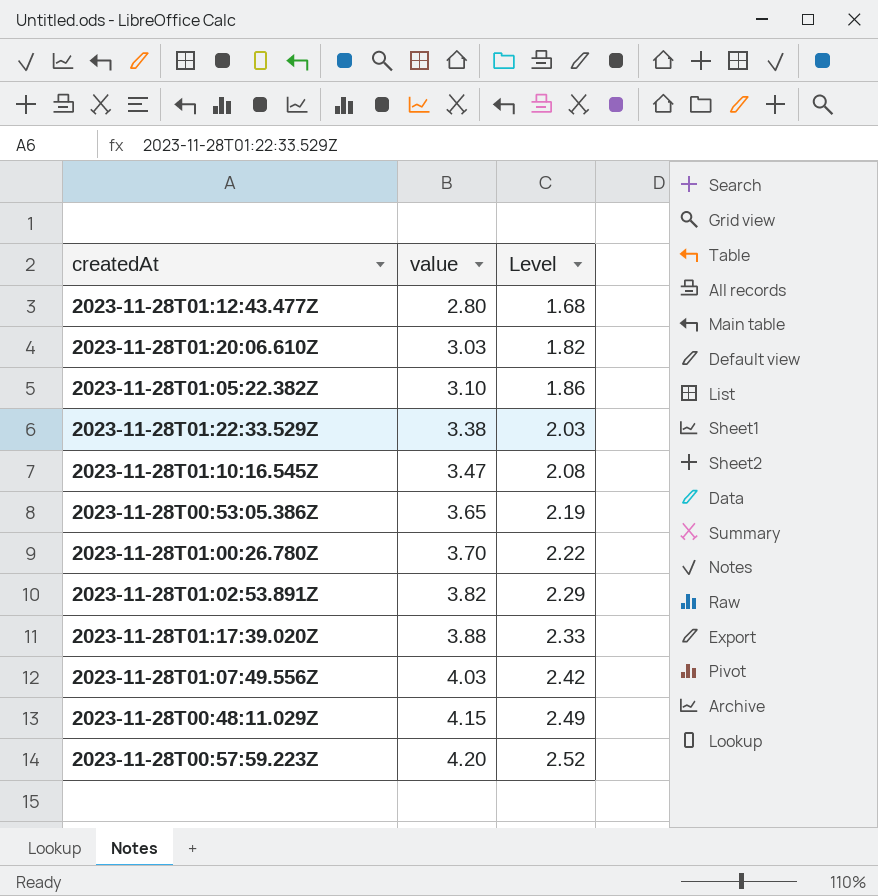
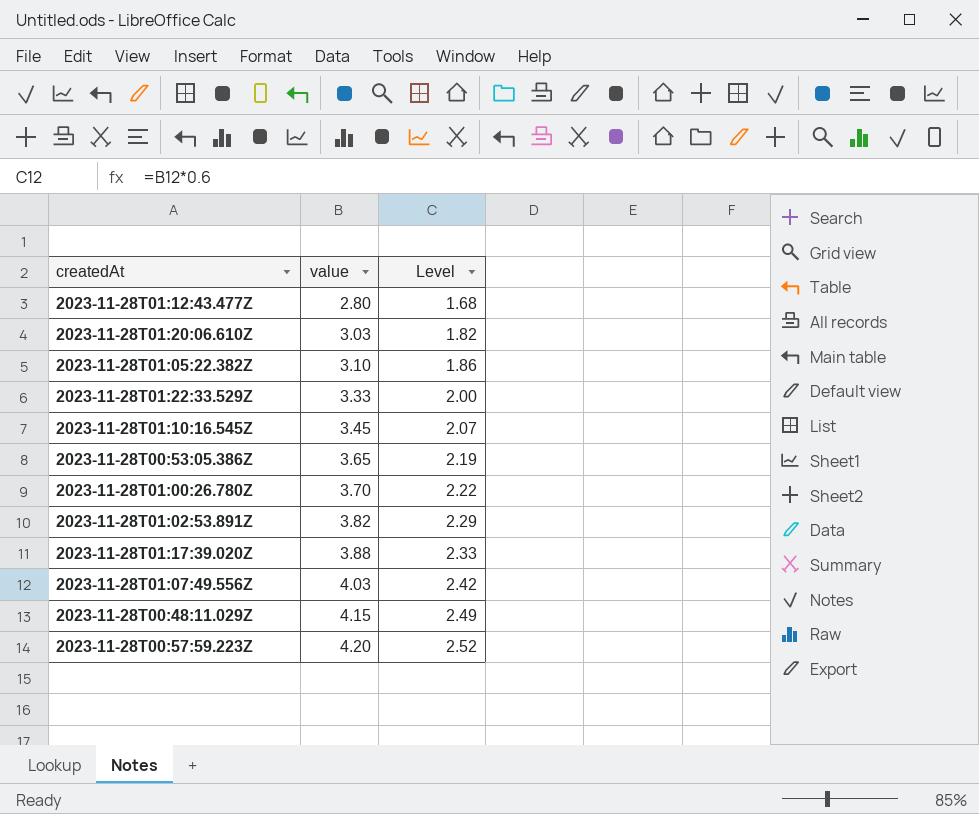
2023-11-28T01:22:33.529Z | value: 3.38 -> 3.33
2023-11-28T01:22:33.529Z | Level: 2.03 -> 2.00
2023-11-28T01:10:16.545Z | value: 3.47 -> 3.45
2023-11-28T01:10:16.545Z | Level: 2.08 -> 2.07

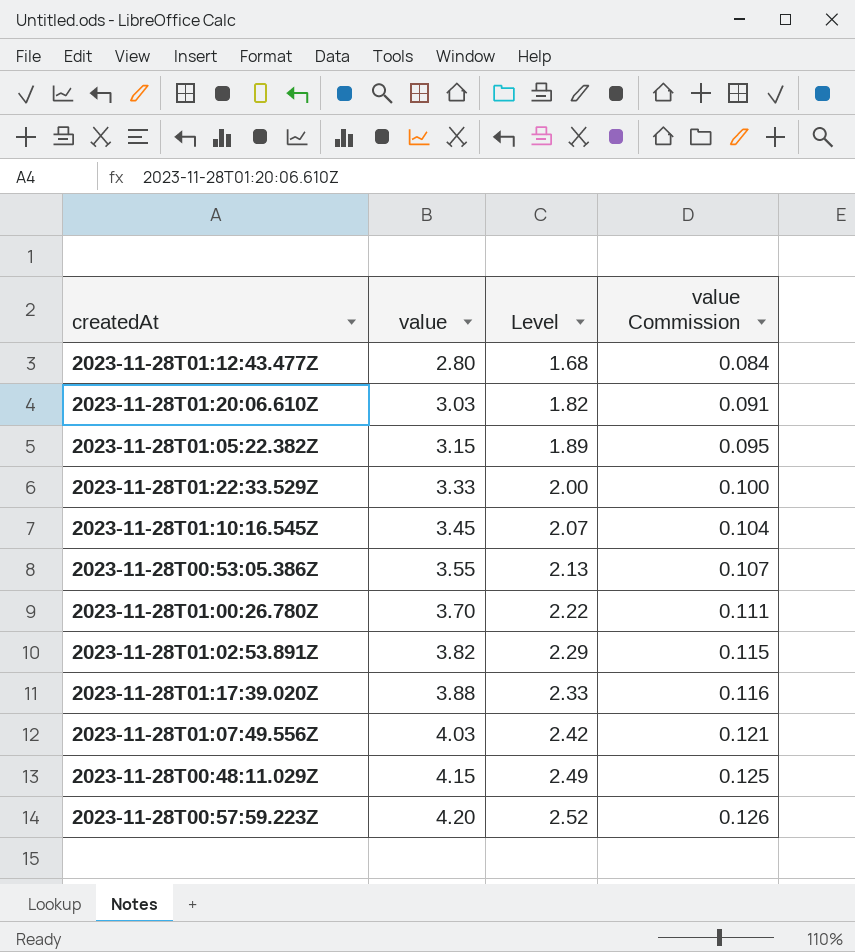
column value Commission | formula: none -> [value] * 0.03
2023-11-28T01:05:22.382Z | value: 3.10 -> 3.15
2023-11-28T01:05:22.382Z | Level: 1.86 -> 1.89
2023-11-28T00:53:05.386Z | value: 3.65 -> 3.55
2023-11-28T00:53:05.386Z | Level: 2.19 -> 2.13

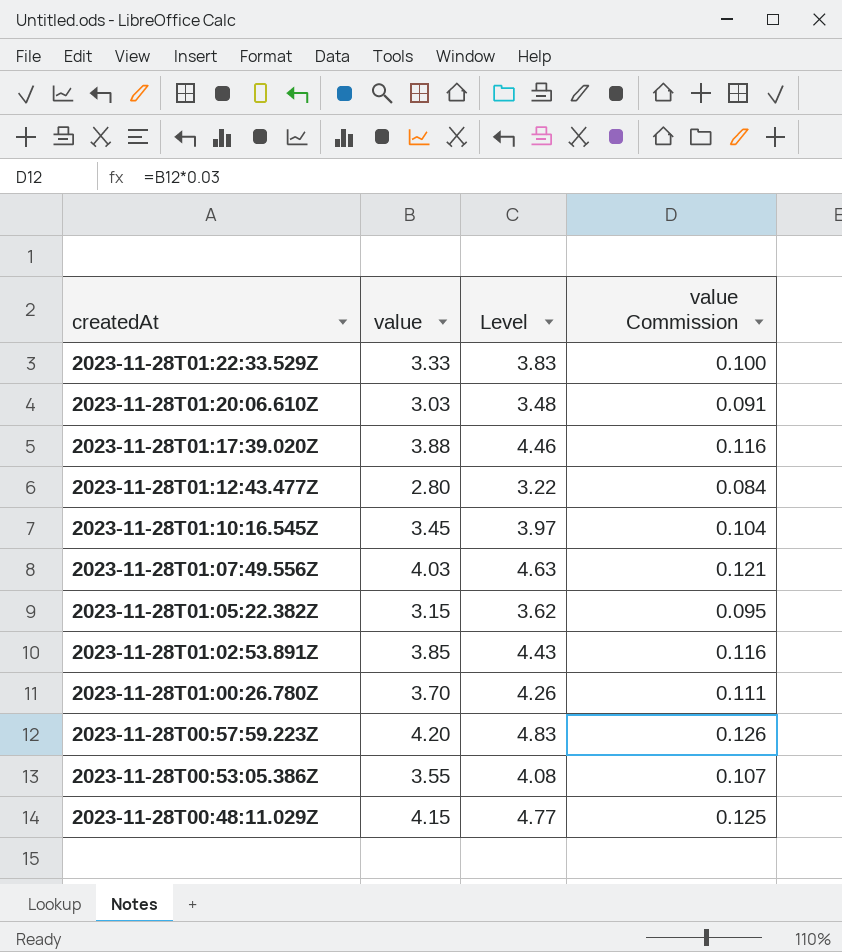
row order: value ascending -> createdAt descending
column Level | formula: [value] * 0.6 -> [value] * 1.15
2023-11-28T01:02:53.891Z | value: 3.82 -> 3.85
2023-11-28T01:02:53.891Z | value Commission: 0.115 -> 0.116

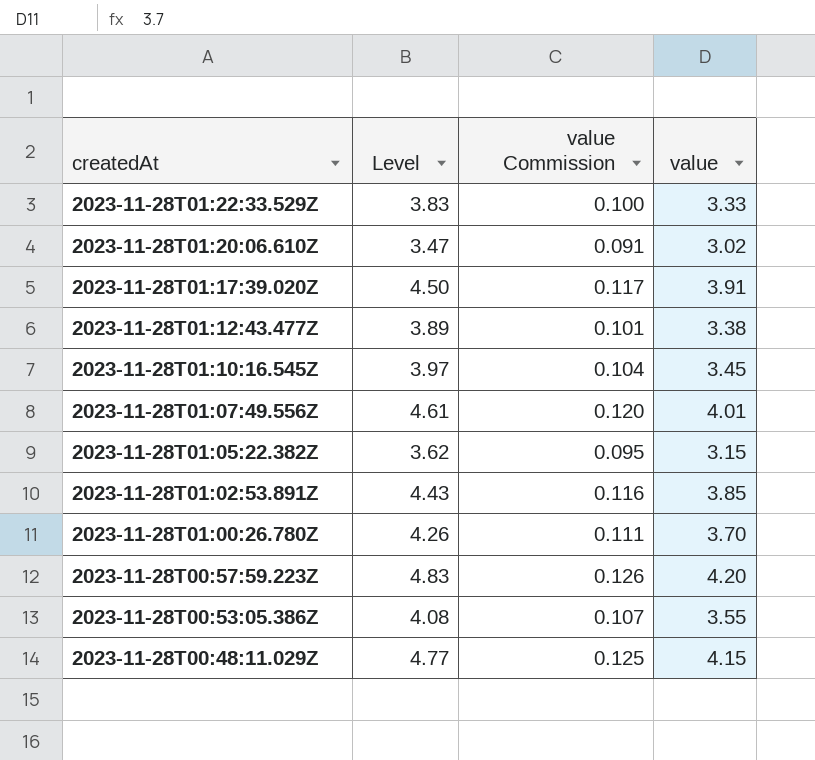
column value | position: 2 -> 4
2023-11-28T01:20:06.610Z | Level: 3.48 -> 3.47
2023-11-28T01:20:06.610Z | value: 3.03 -> 3.02
2023-11-28T01:17:39.020Z | Level: 4.46 -> 4.50
2023-11-28T01:17:39.020Z | value Commission: 0.116 -> 0.117
2023-11-28T01:17:39.020Z | value: 3.88 -> 3.91
2023-11-28T01:12:43.477Z | Level: 3.22 -> 3.89
2023-11-28T01:12:43.477Z | value Commission: 0.084 -> 0.101
2023-11-28T01:12:43.477Z | value: 2.80 -> 3.38
2023-11-28T01:07:49.556Z | Level: 4.63 -> 4.61
2023-11-28T01:07:49.556Z | value Commission: 0.121 -> 0.120
2023-11-28T01:07:49.556Z | value: 4.03 -> 4.01

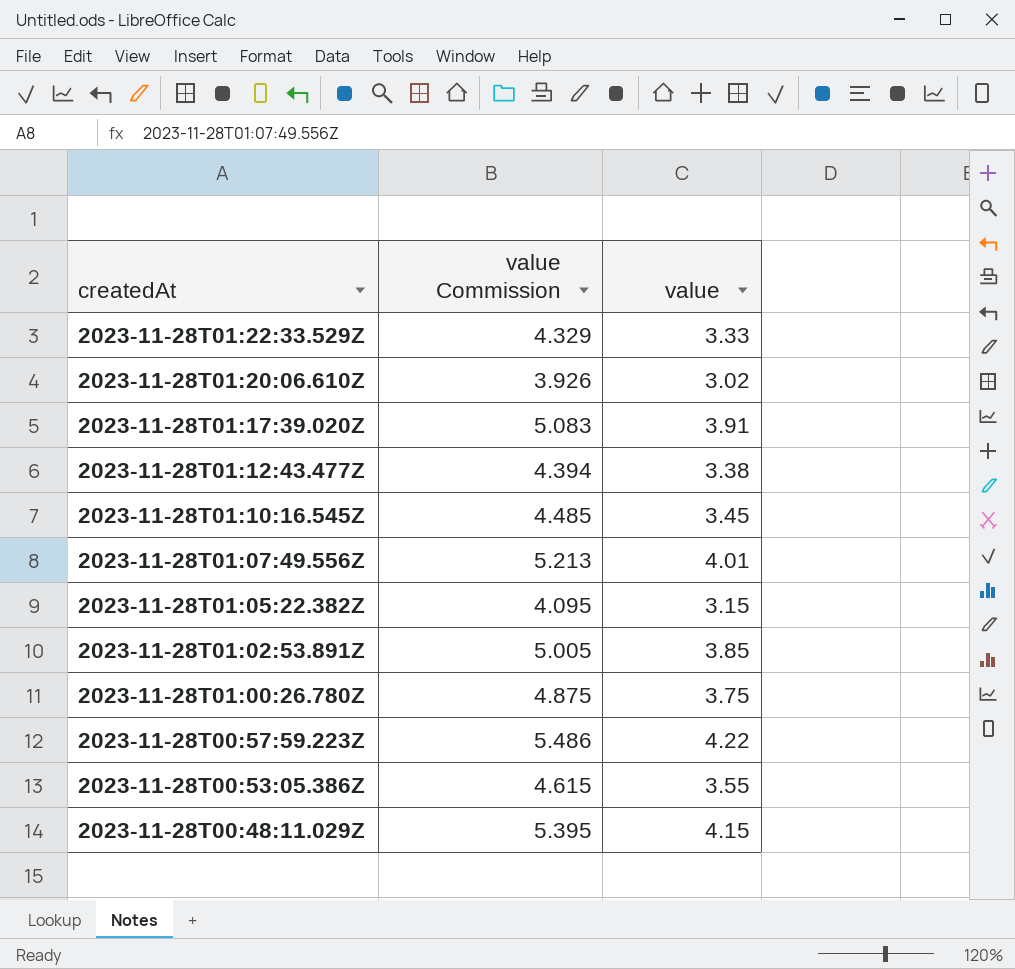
column Level | formula: [value] * 1.15 -> none
column value Commission | formula: [value] * 0.03 -> [value] * 1.3
2023-11-28T01:00:26.780Z | value: 3.70 -> 3.75
2023-11-28T00:57:59.223Z | value: 4.20 -> 4.22

